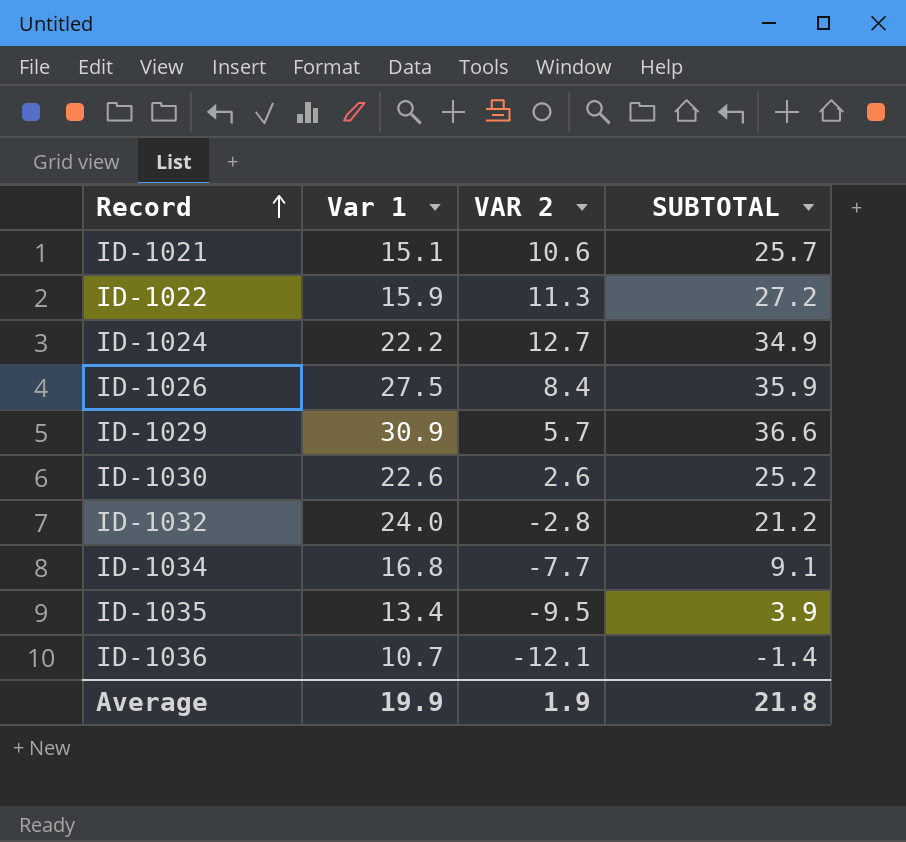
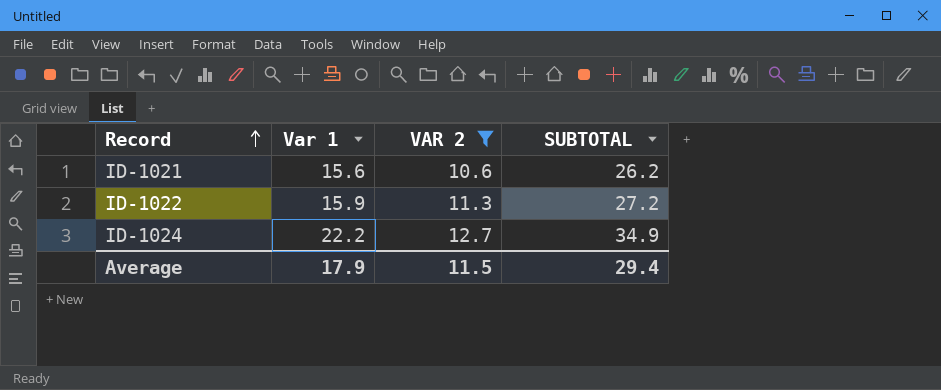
filter: none -> VAR 2 >= 10.6
ID-1021 | Var 1: 15.1 -> 15.6
ID-1021 | SUBTOTAL: 25.7 -> 26.2
Average | Var 1: 19.9 -> 17.9
Average | VAR 2: 1.9 -> 11.5
Average | SUBTOTAL: 21.8 -> 29.4

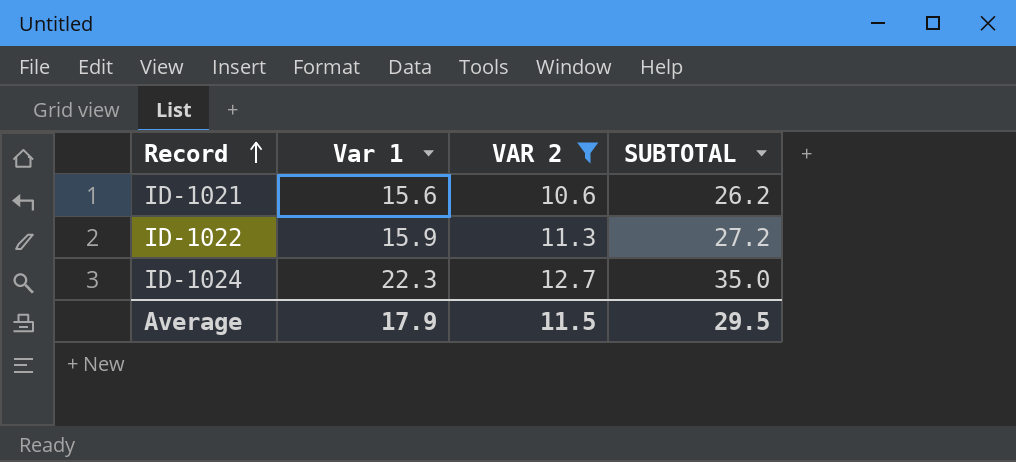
ID-1024 | Var 1: 22.2 -> 22.3
ID-1024 | SUBTOTAL: 34.9 -> 35.0
Average | SUBTOTAL: 29.4 -> 29.5

